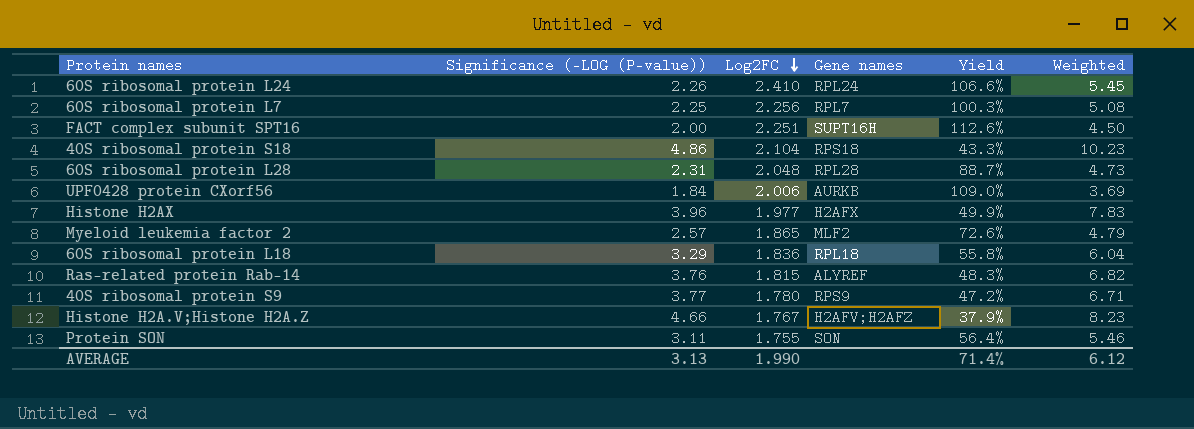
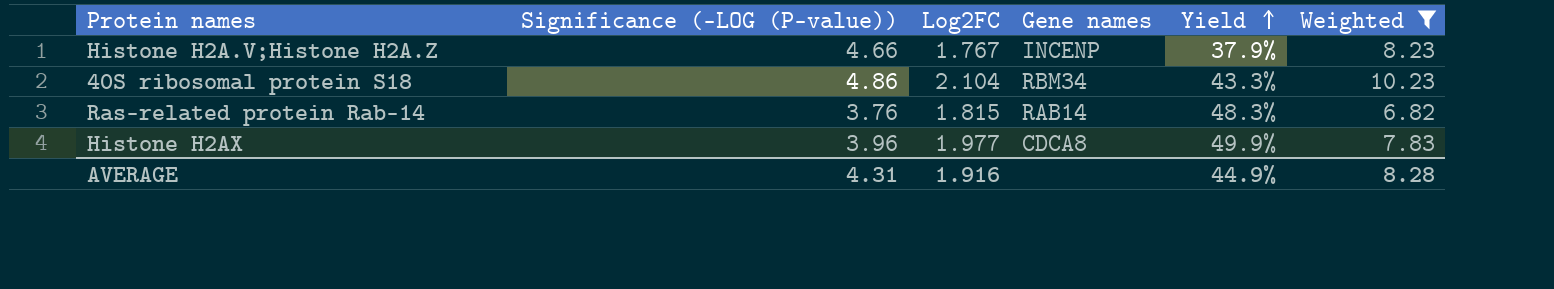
filter: none -> Weighted >= 6.82
row order: Log2FC descending -> Yield ascending
Histone H2A.V;Histone H2A.Z | Gene names: H2AFV;H2AFZ -> INCENP
40S ribosomal protein S18 | Gene names: RPS18 -> RBM34
Ras-related protein Rab-14 | Gene names: ALYREF -> RAB14
Histone H2AX | Gene names: H2AFX -> CDCA8
AVERAGE | Significance (-LOG (P-value)): 3.13 -> 4.31
AVERAGE | Log2FC: 1.990 -> 1.916
AVERAGE | Yield: 71.4% -> 44.9%
AVERAGE | Weighted: 6.12 -> 8.28

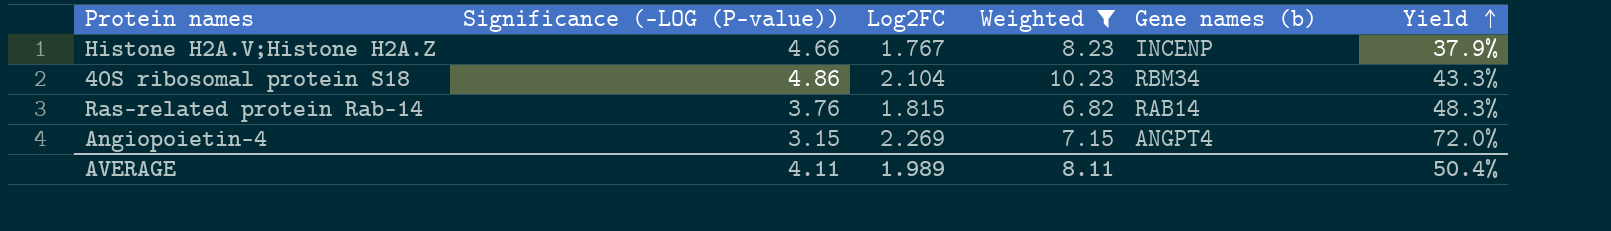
column Weighted | position: 6 -> 4
column name: Gene names -> Gene names (b)
row Histone H2AX: 3.96 | 1.977 | CDCA8 | 49.9% | 7.83 -> none
row Angiopoietin-4: none -> 3.15 | 2.269 | 7.15 | ANGPT4 | 72.0%
AVERAGE | Significance (-LOG (P-value)): 4.31 -> 4.11
AVERAGE | Log2FC: 1.916 -> 1.989
AVERAGE | Weighted: 8.28 -> 8.11
AVERAGE | Yield: 44.9% -> 50.4%

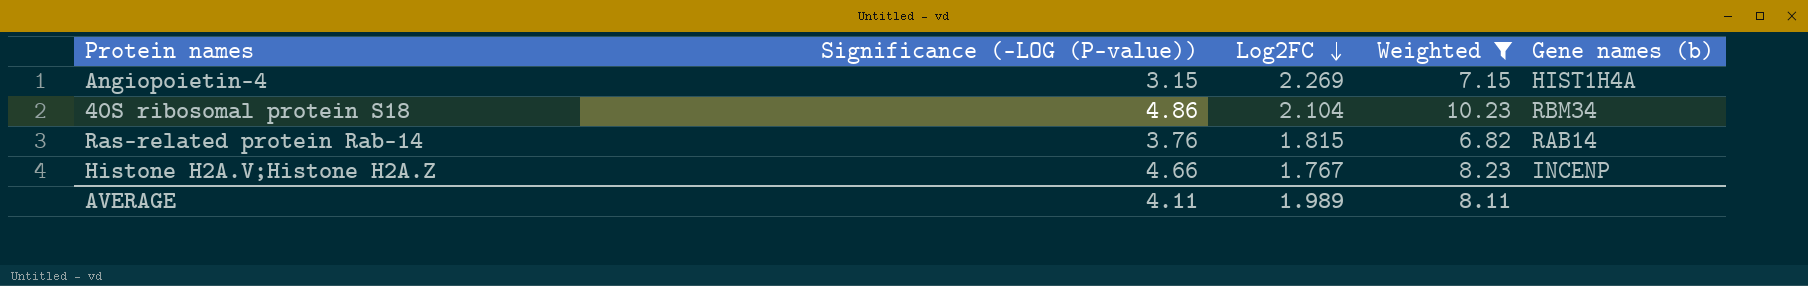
row order: Yield ascending -> Log2FC descending
column Yield | formula: [Log2FC] / [Significance (-LOG (P-value))] -> none
Angiopoietin-4 | Gene names (b): ANGPT4 -> HIST1H4A

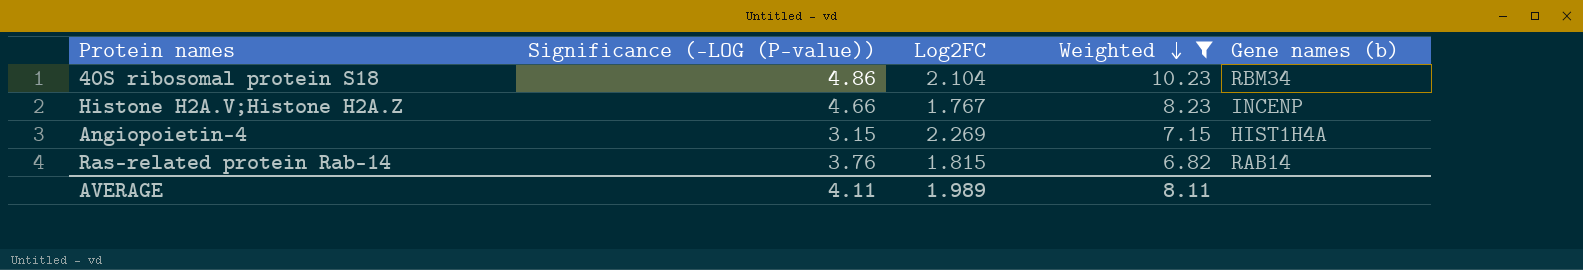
row order: Log2FC descending -> Weighted descending

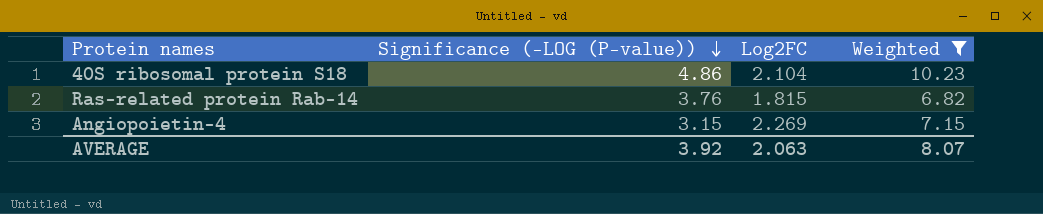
row order: Weighted descending -> Significance (-LOG (P-value)) descending
column Gene names (b) | position: 5 -> none
row Histone H2A.V;Histone H2A.Z: 4.66 | 1.767 | 8.23 | INCENP -> none
AVERAGE | Significance (-LOG (P-value)): 4.11 -> 3.92
AVERAGE | Log2FC: 1.989 -> 2.063
AVERAGE | Weighted: 8.11 -> 8.07

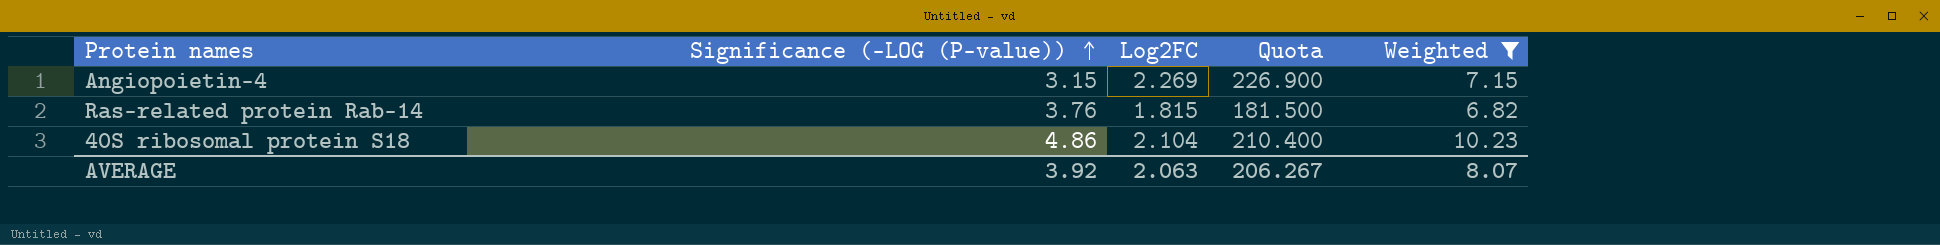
row order: Significance (-LOG (P-value)) descending -> Significance (-LOG (P-value)) ascending
column Quota | formula: none -> [Log2FC] * 100

